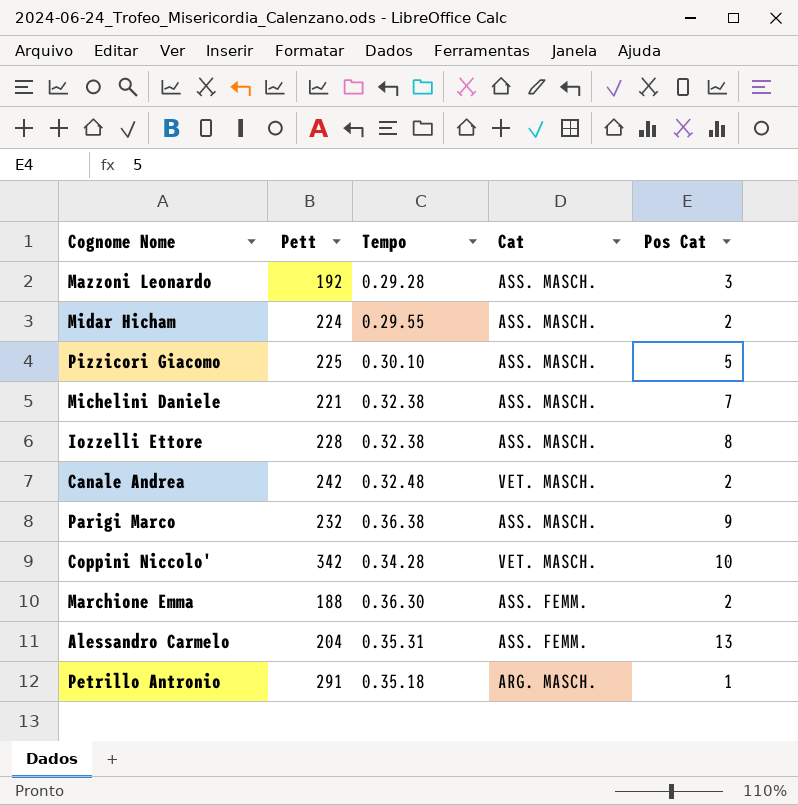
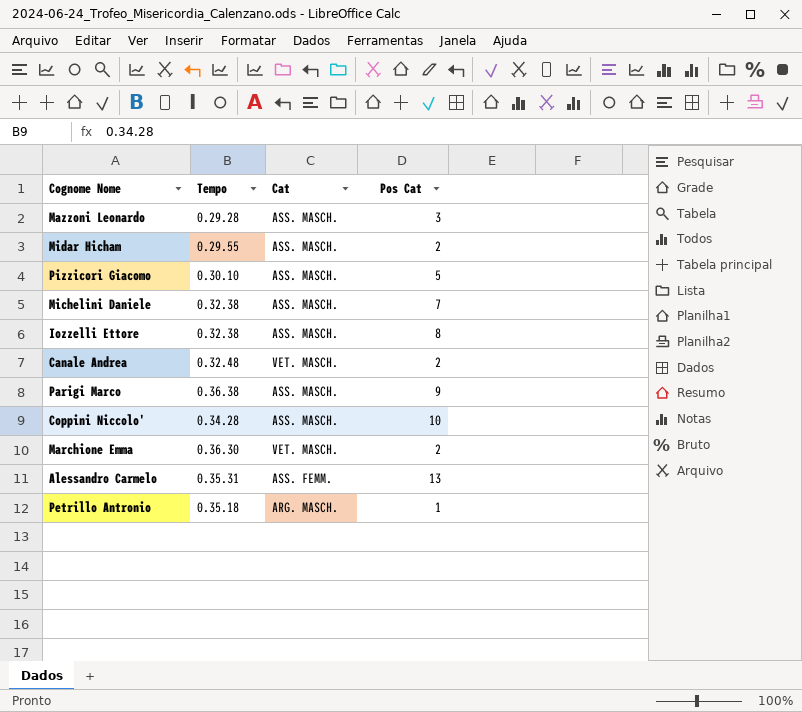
column Pett | position: 2 -> none
Coppini Niccolo' | Cat: VET. MASCH. -> ASS. MASCH.
Marchione Emma | Cat: ASS. FEMM. -> VET. MASCH.

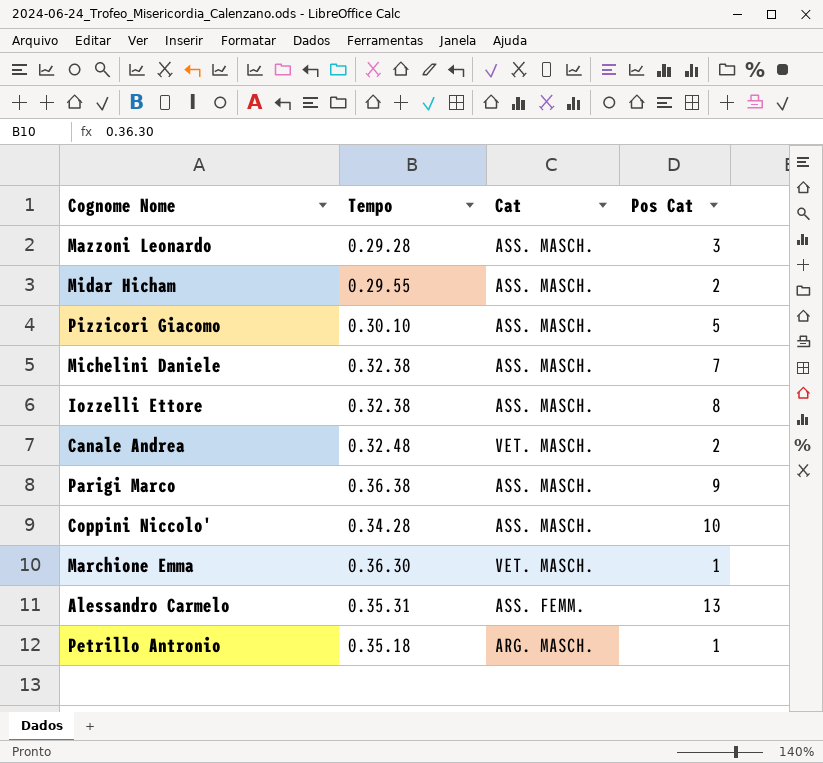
Marchione Emma | Pos Cat: 2 -> 1

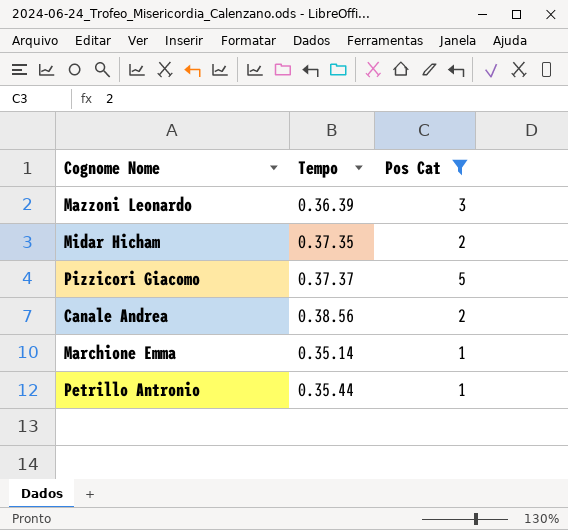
filter: none -> Pos Cat <= 5
column Cat | position: 3 -> none
Mazzoni Leonardo | Tempo: 0.29.28 -> 0.36.39
Midar Hicham | Tempo: 0.29.55 -> 0.37.35
Pizzicori Giacomo | Tempo: 0.30.10 -> 0.37.37
Canale Andrea | Tempo: 0.32.48 -> 0.38.56
Marchione Emma | Tempo: 0.36.30 -> 0.35.14
Petrillo Antronio | Tempo: 0.35.18 -> 0.35.44

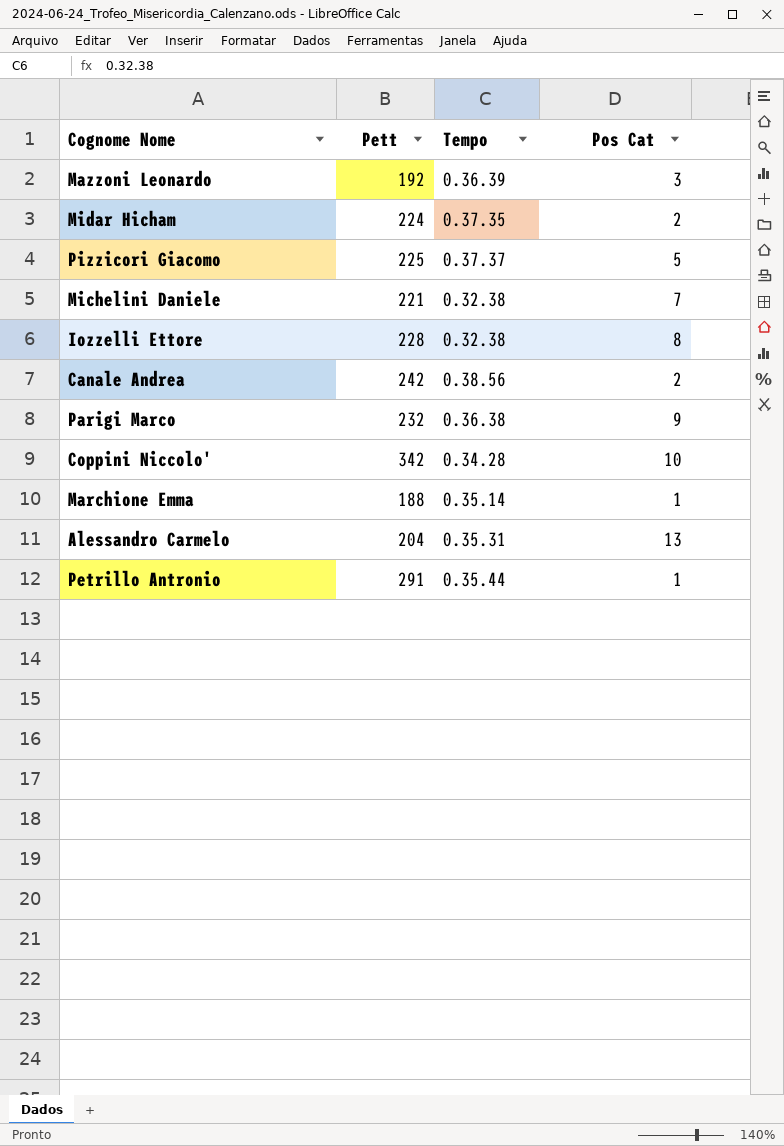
filter: Pos Cat <= 5 -> none
column Pett | position: none -> 2

